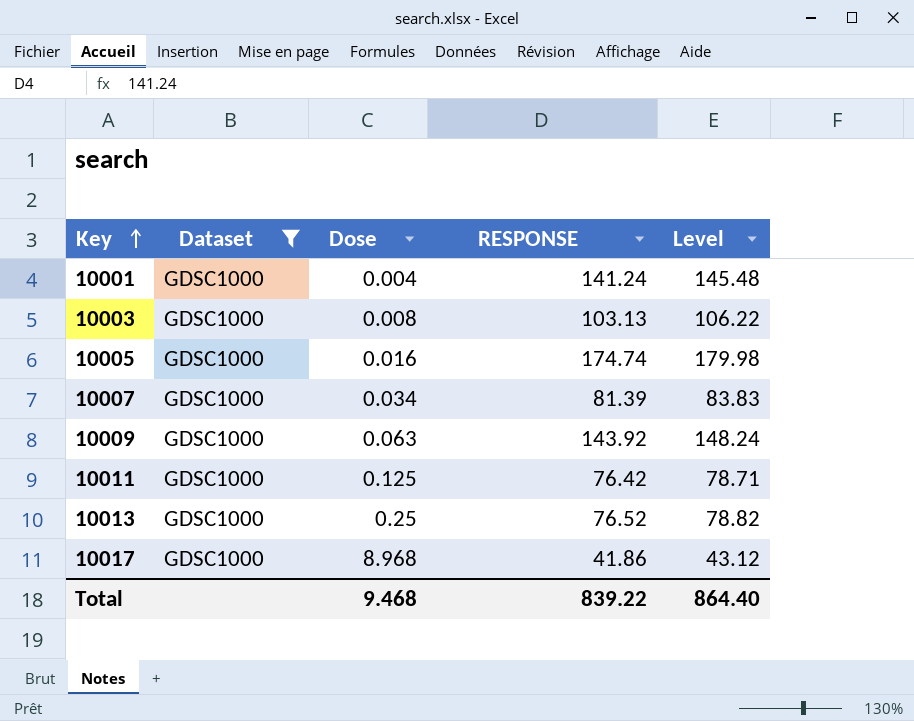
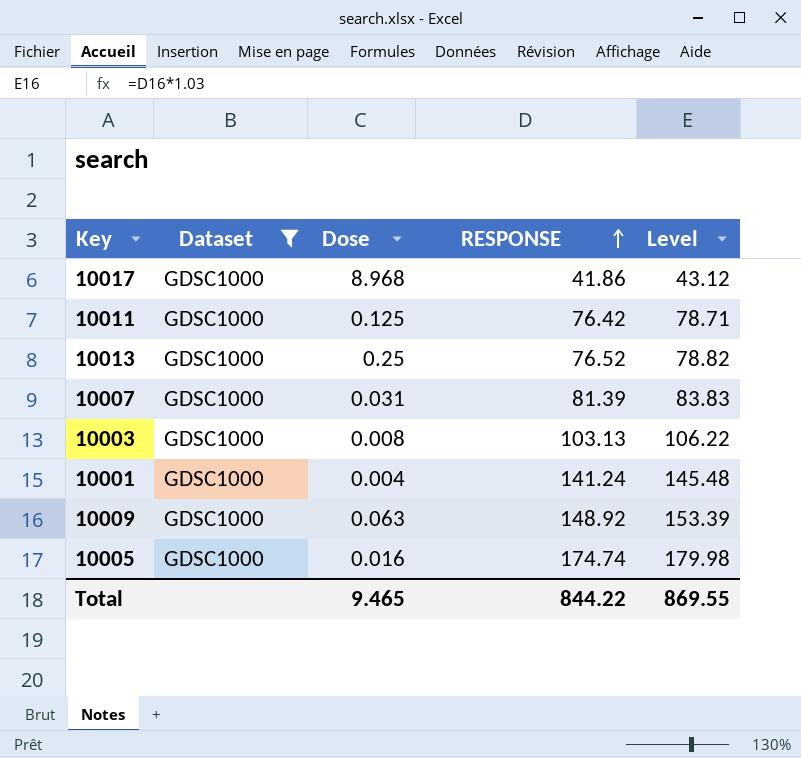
row order: Key ascending -> RESPONSE ascending
10007 | Dose: 0.034 -> 0.031
10009 | RESPONSE: 143.92 -> 148.92
10009 | Level: 148.24 -> 153.39
Total | Dose: 9.468 -> 9.465
Total | RESPONSE: 839.22 -> 844.22
Total | Level: 864.40 -> 869.55

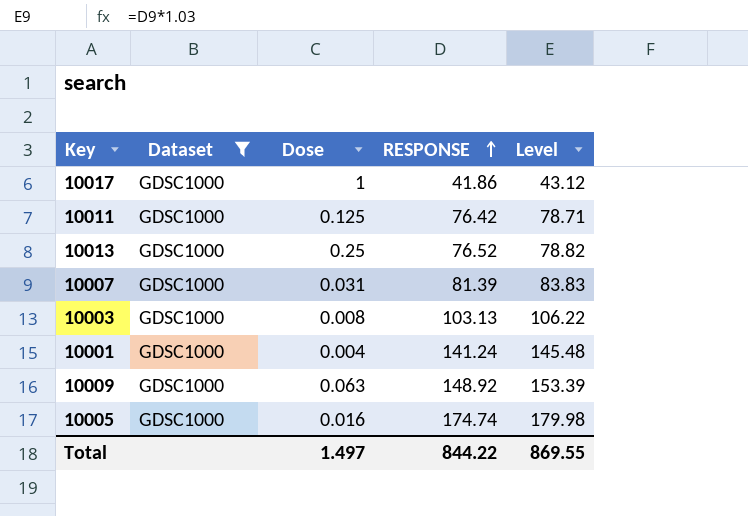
10017 | Dose: 8.968 -> 1
Total | Dose: 9.465 -> 1.497

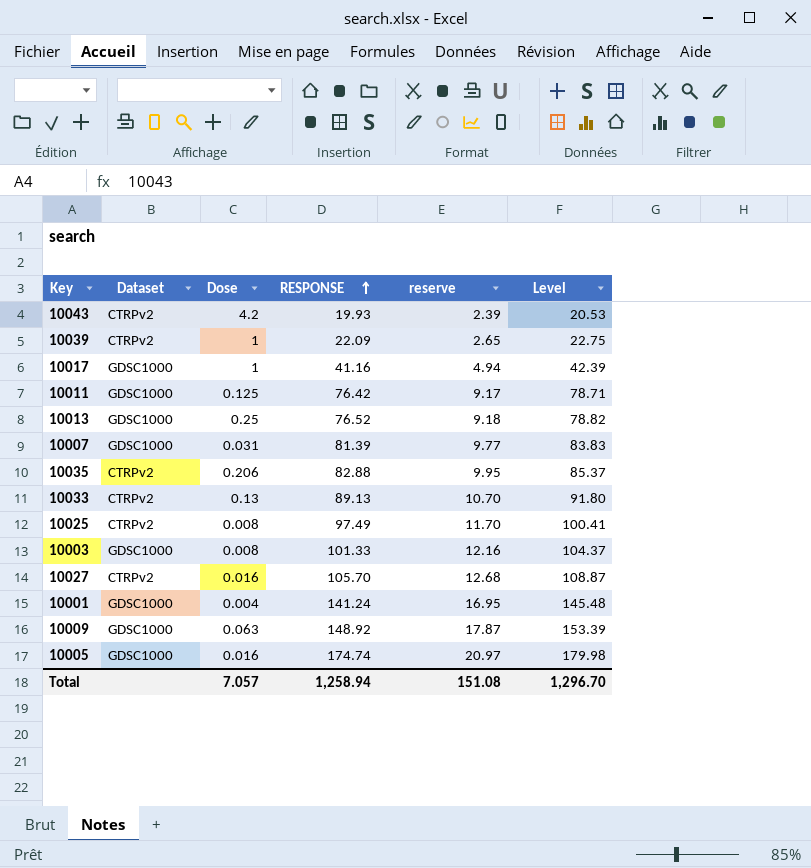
filter: Dataset = GDSC1000 -> none
column reserve | formula: none -> [RESPONSE] * 0.12
10017 | RESPONSE: 41.86 -> 41.16
10017 | Level: 43.12 -> 42.39
10003 | RESPONSE: 103.13 -> 101.33
10003 | Level: 106.22 -> 104.37
Total | Dose: 1.497 -> 7.057
Total | RESPONSE: 844.22 -> 1,258.94
Total | Level: 869.55 -> 1,296.70

